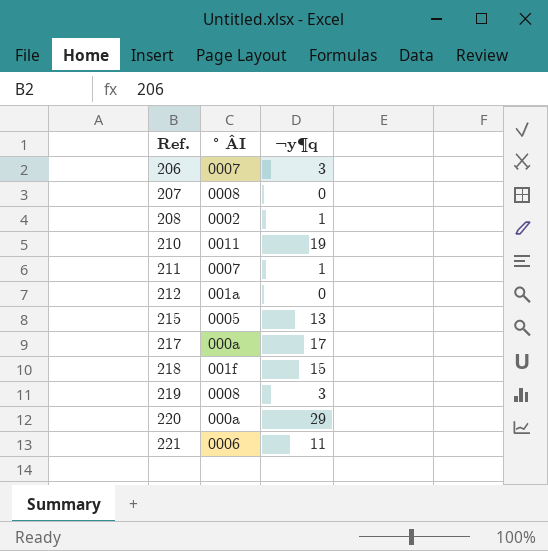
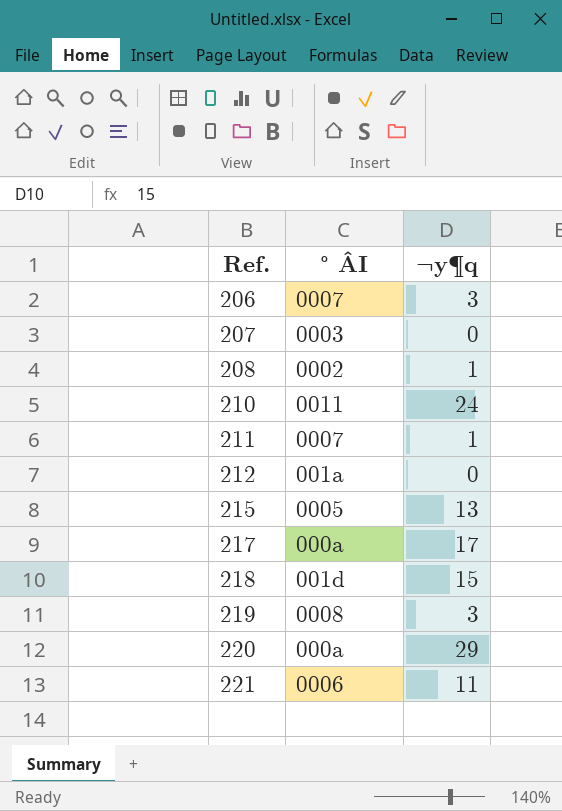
207 | ° ÂI: 0008 -> 0003
210 | ¬y¶q: 19 -> 24
218 | ° ÂI: 001f -> 001d

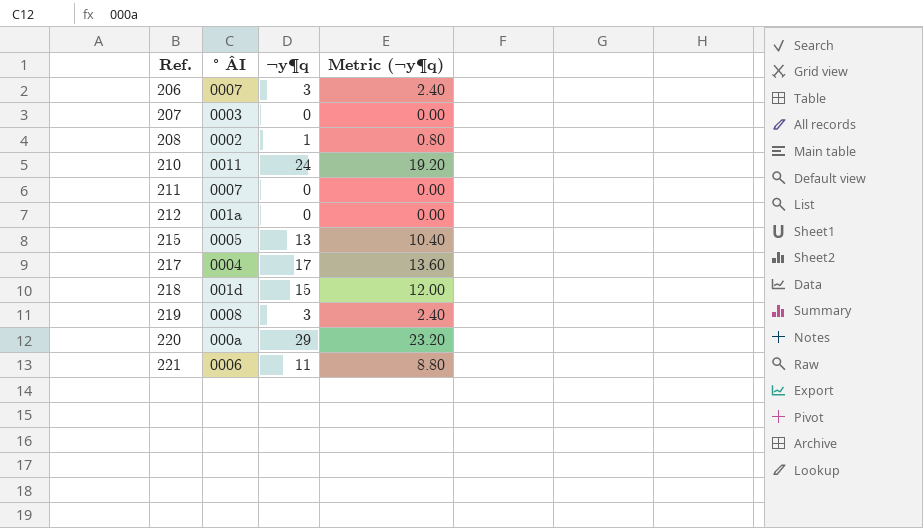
column Metric (¬y¶q) | formula: none -> [¬y¶q] * 0.8
211 | ¬y¶q: 1 -> 0
217 | ° ÂI: 000a -> 0004

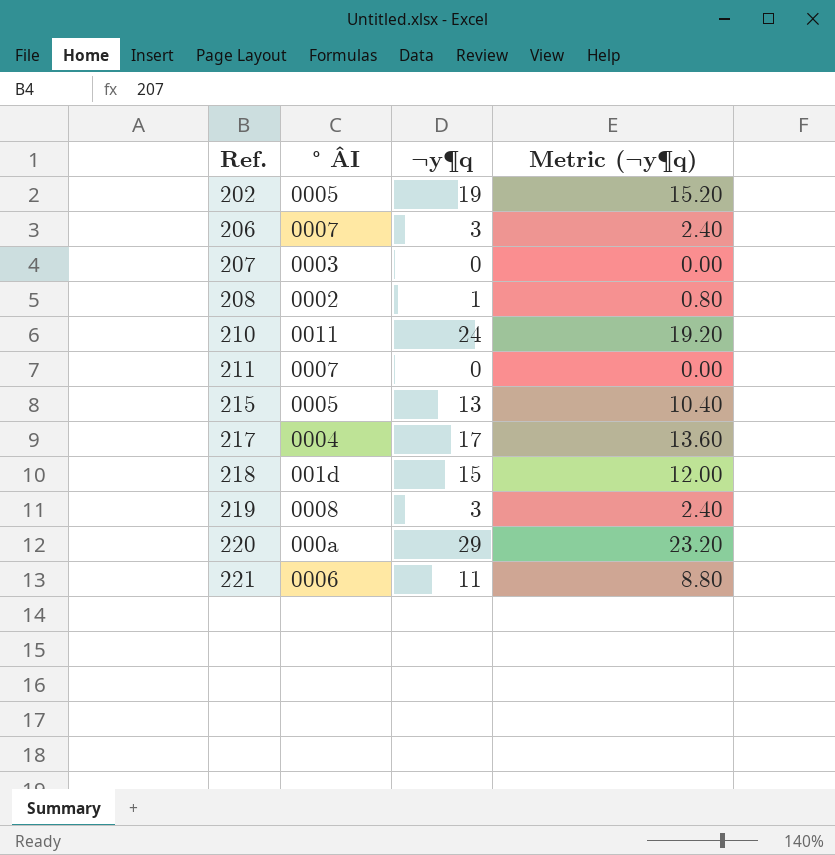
row 212: 001a | 0 | 0.00 -> none
row 202: none -> 0005 | 19 | 15.20

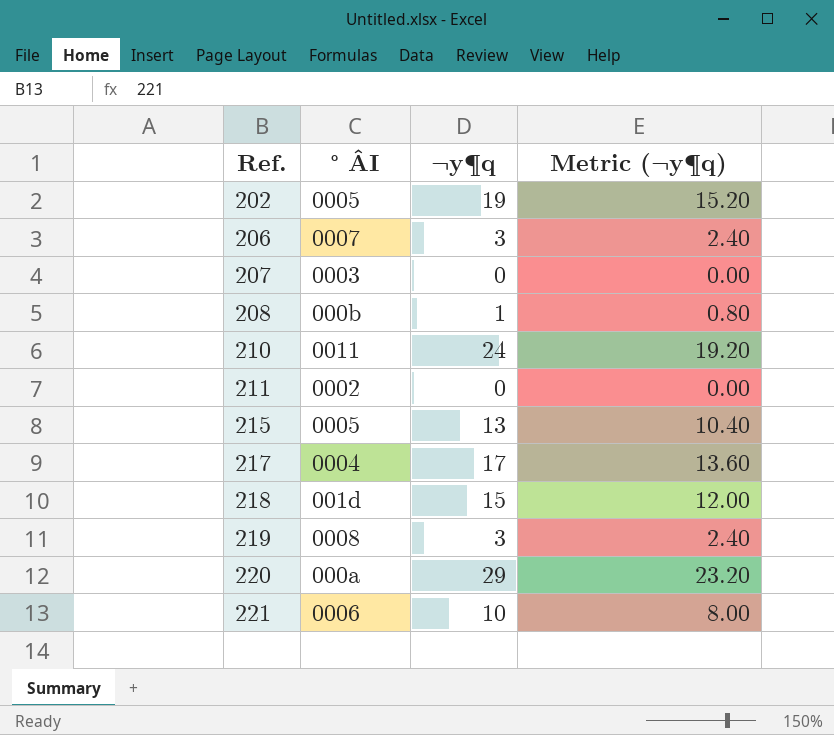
208 | ° ÂI: 0002 -> 000b
211 | ° ÂI: 0007 -> 0002
221 | ¬y¶q: 11 -> 10
221 | Metric (¬y¶q): 8.80 -> 8.00

